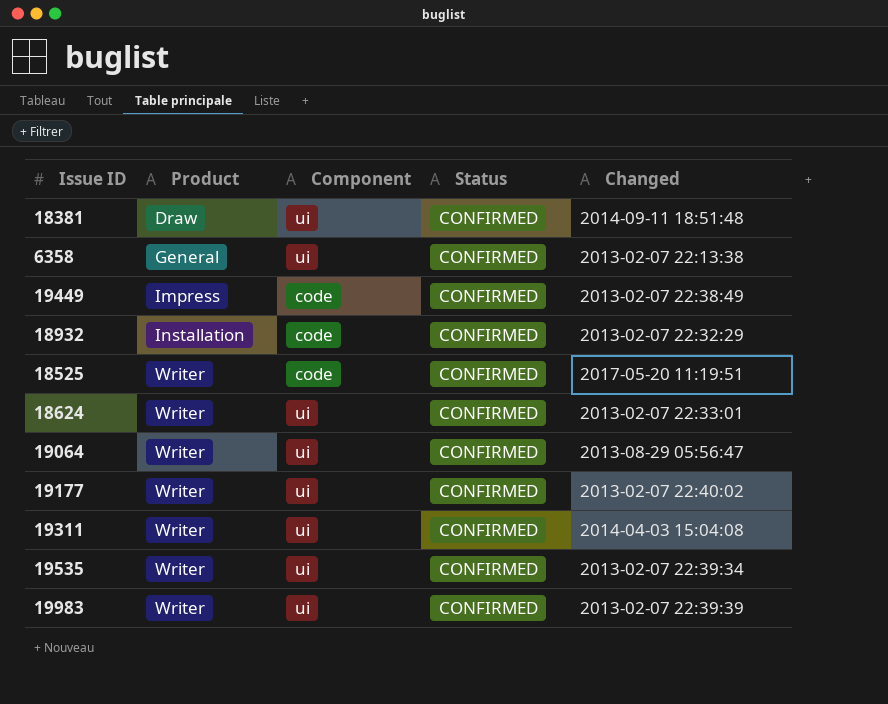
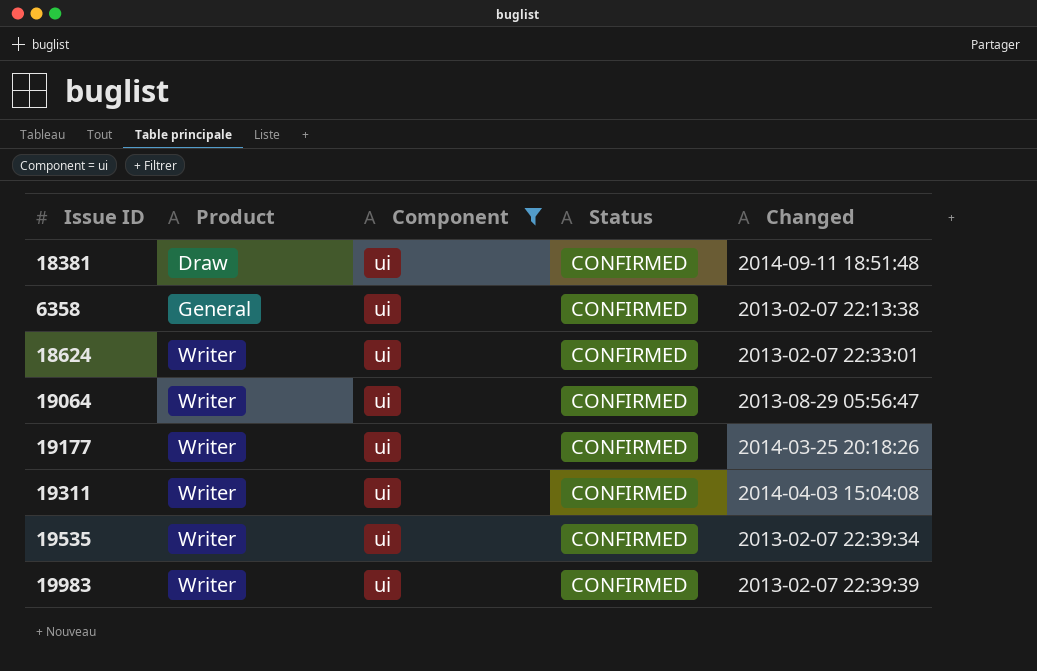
filter: none -> Component = ui
19177 | Changed: 2013-02-07 22:40:02 -> 2014-03-25 20:18:26

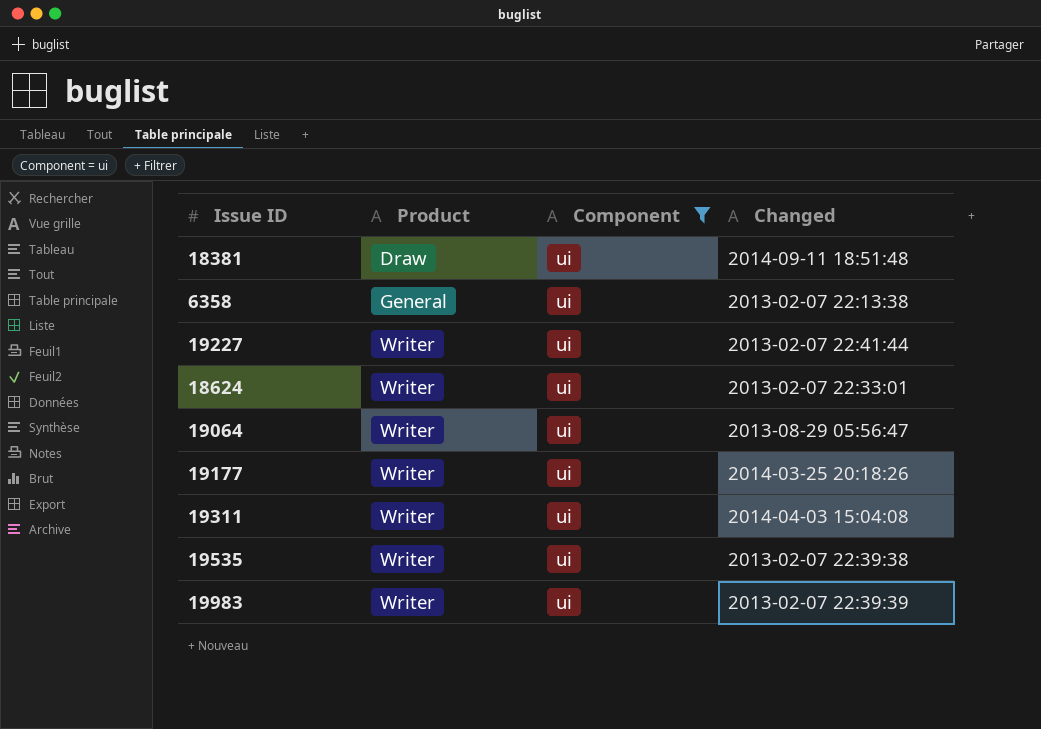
column Status | position: 4 -> none
row 19227: none -> Writer | ui | 2013-02-07 22:41:44
19535 | Changed: 2013-02-07 22:39:34 -> 2013-02-07 22:39:38

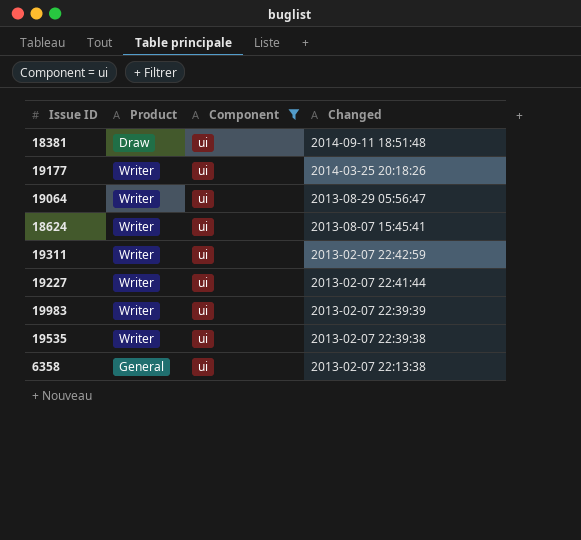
row order: Product ascending -> Changed descending
18624 | Changed: 2013-02-07 22:33:01 -> 2013-08-07 15:45:41
19311 | Changed: 2014-04-03 15:04:08 -> 2013-02-07 22:42:59

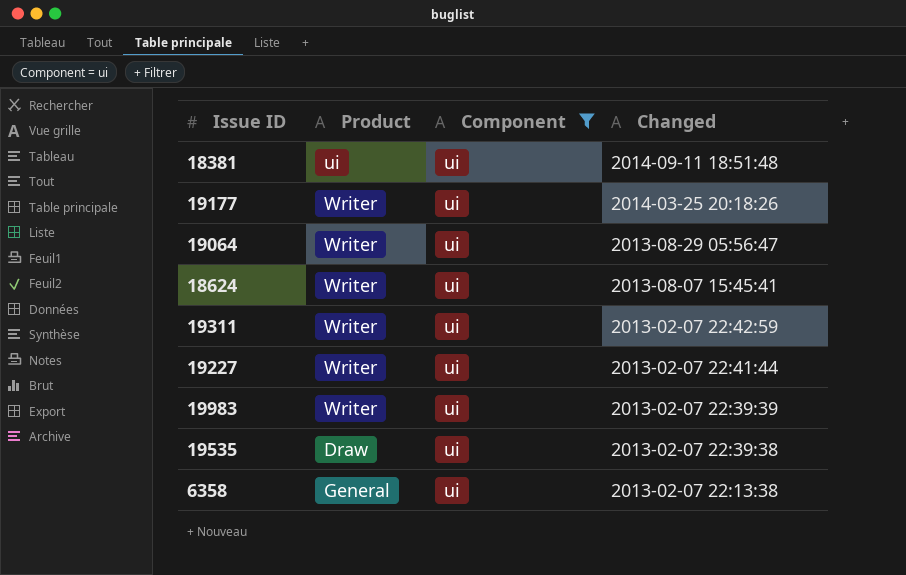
18381 | Product: Draw -> ui
19535 | Product: Writer -> Draw

